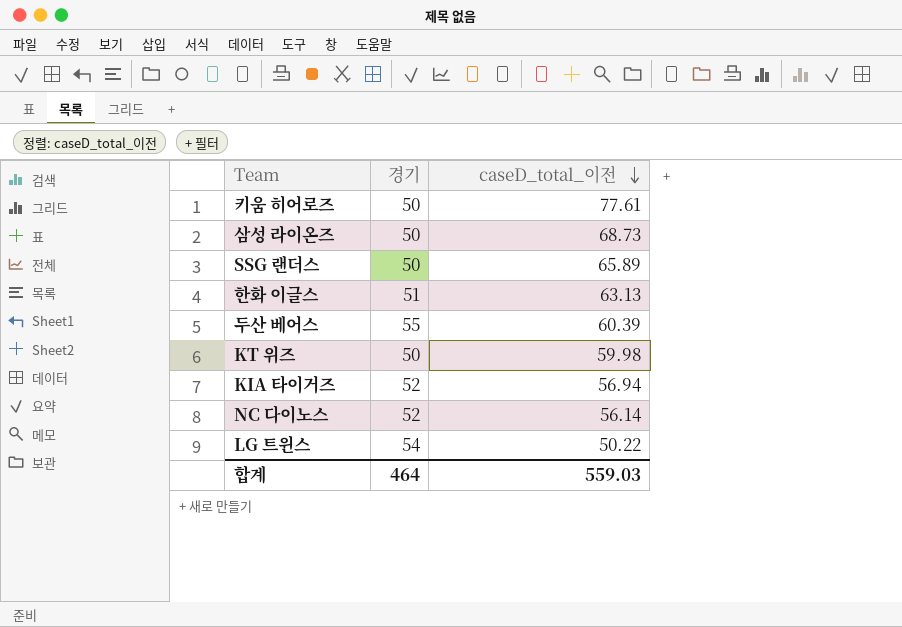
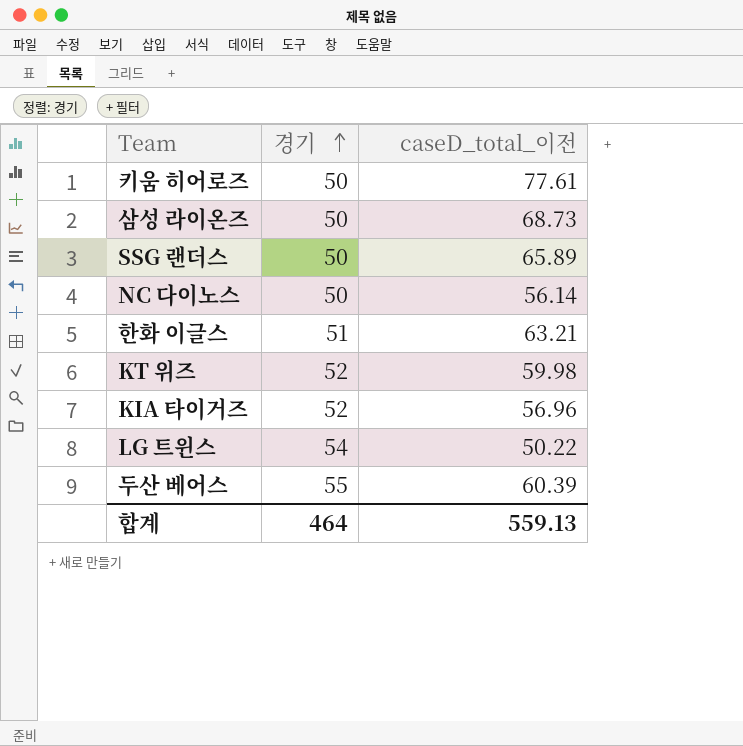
row order: caseD_total_이전 descending -> 경기 ascending
NC 다이노스 | 경기: 52 -> 50
한화 이글스 | caseD_total_이전: 63.13 -> 63.21
KT 위즈 | 경기: 50 -> 52
KIA 타이거즈 | caseD_total_이전: 56.94 -> 56.96
합계 | caseD_total_이전: 559.03 -> 559.13

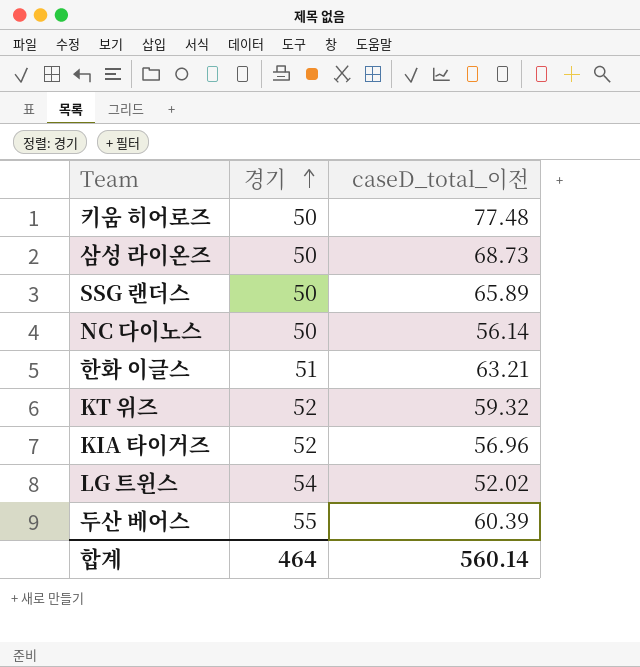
키움 히어로즈 | caseD_total_이전: 77.61 -> 77.48
KT 위즈 | caseD_total_이전: 59.98 -> 59.32
LG 트윈스 | caseD_total_이전: 50.22 -> 52.02
합계 | caseD_total_이전: 559.13 -> 560.14

